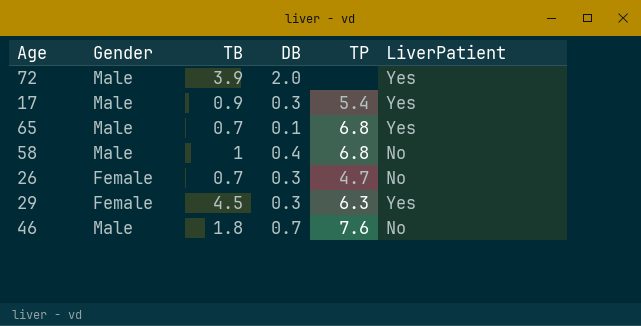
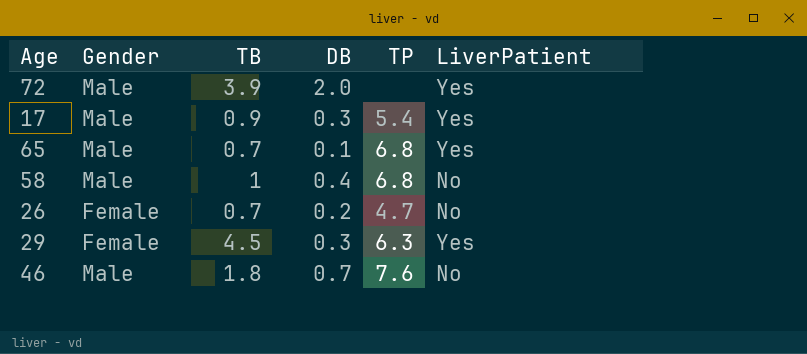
26 | DB: 0.3 -> 0.2

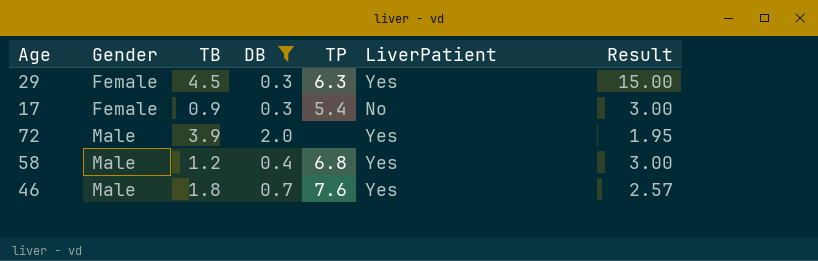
filter: none -> DB >= 0.3
row order: none -> Gender ascending
column Result | formula: none -> [TB] / [DB]
17 | Gender: Male -> Female
17 | LiverPatient: Yes -> No
58 | TB: 1 -> 1.2
58 | LiverPatient: No -> Yes
46 | LiverPatient: No -> Yes

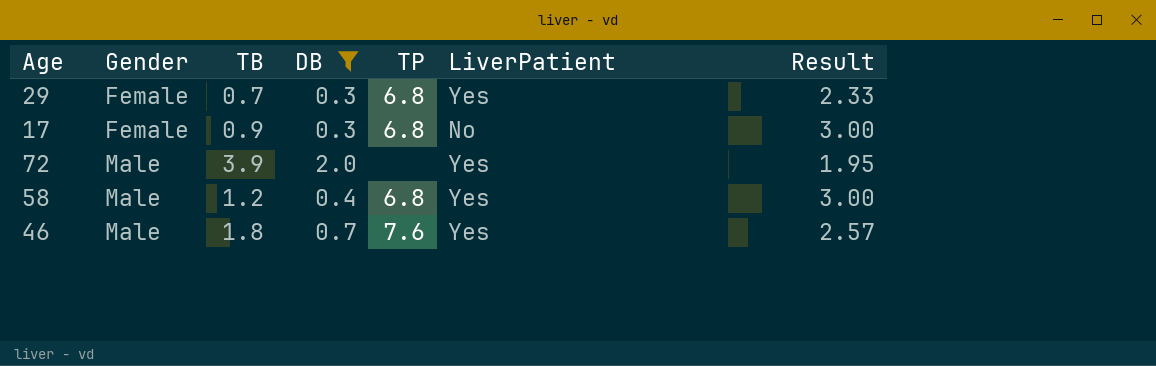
29 | TB: 4.5 -> 0.7
29 | TP: 6.3 -> 6.8
29 | Result: 15.00 -> 2.33
17 | TP: 5.4 -> 6.8

